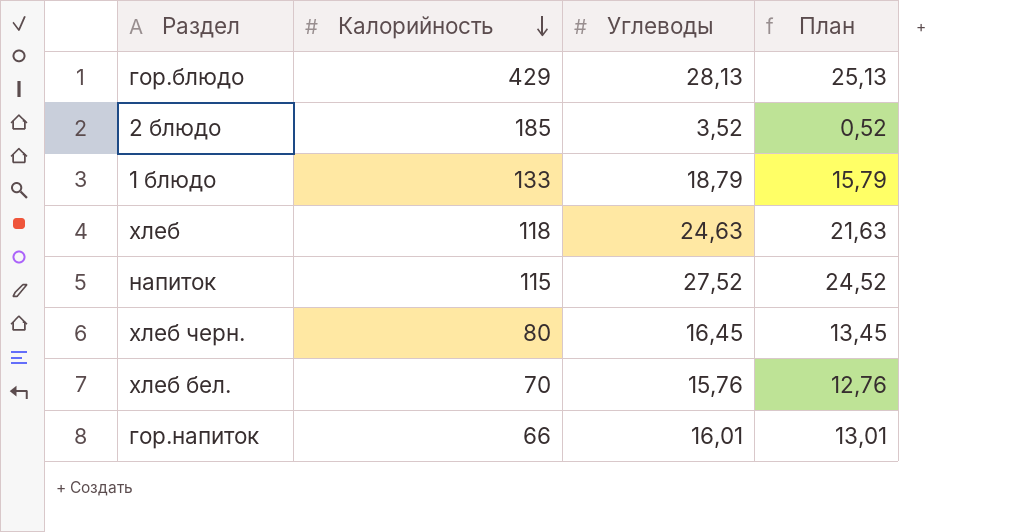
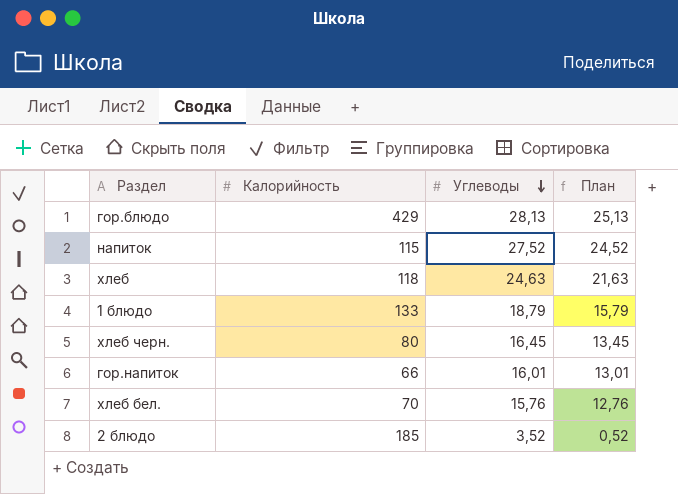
row order: Калорийность descending -> Углеводы descending

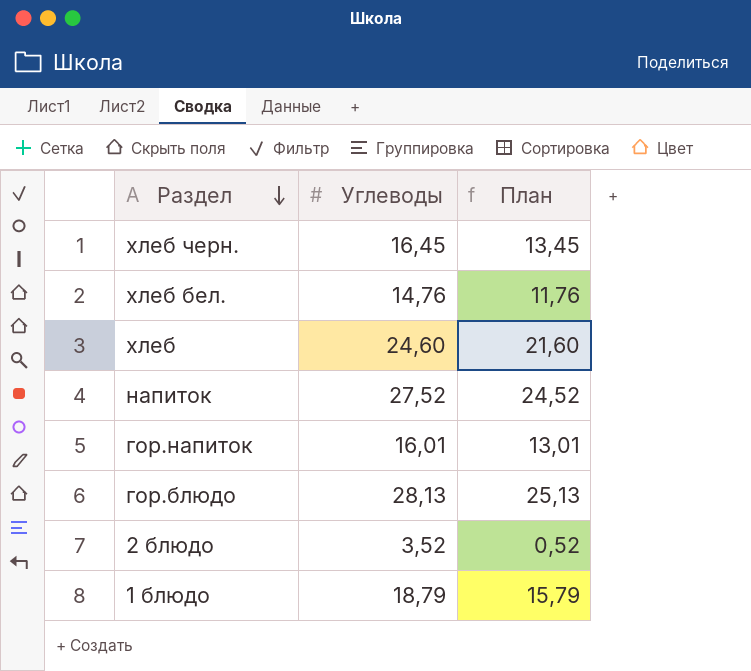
row order: Углеводы descending -> Раздел descending
column Калорийность | position: 2 -> none
хлеб бел. | Углеводы: 15,76 -> 14,76
хлеб бел. | План: 12,76 -> 11,76
хлеб | Углеводы: 24,63 -> 24,60
хлеб | План: 21,63 -> 21,60

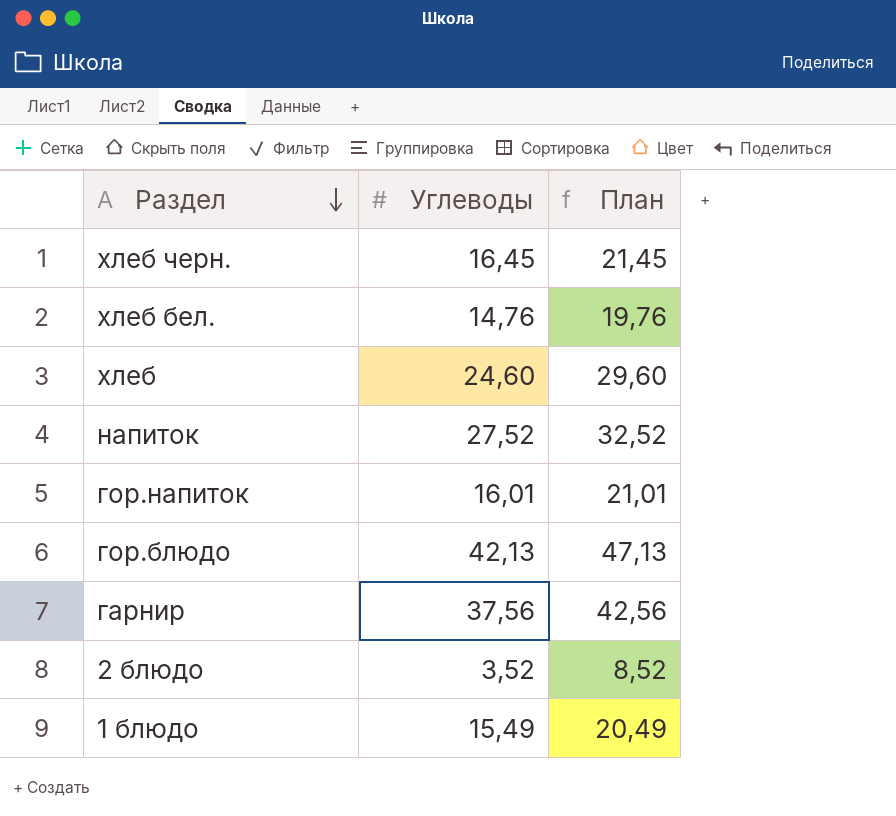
column План | formula: [Углеводы] - 3 -> [Углеводы] + 5
гор.блюдо | Углеводы: 28,13 -> 42,13
row гарнир: none -> 37,56 | 42,56
1 блюдо | Углеводы: 18,79 -> 15,49

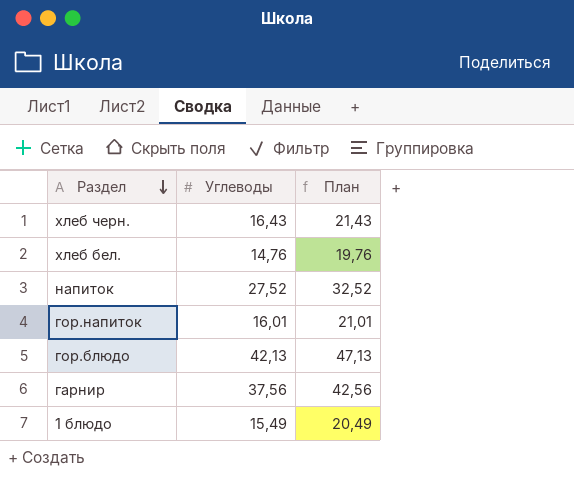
row хлеб: 24,60 | 29,60 -> none
row 2 блюдо: 3,52 | 8,52 -> none
хлеб черн. | Углеводы: 16,45 -> 16,43
хлеб черн. | План: 21,45 -> 21,43

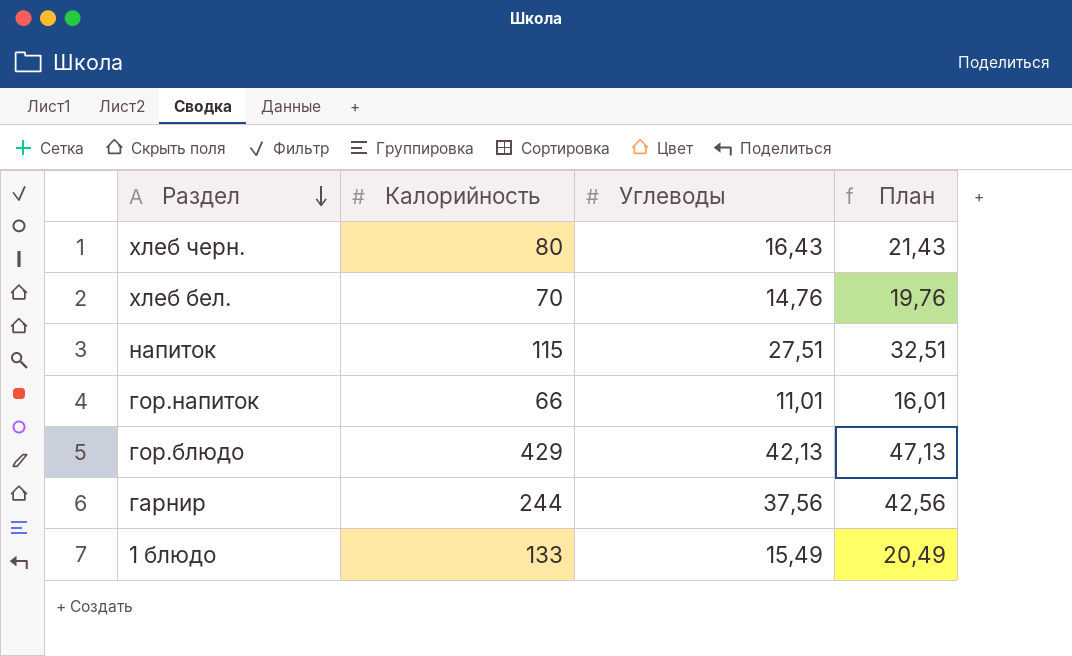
column Калорийность | position: none -> 2
напиток | Углеводы: 27,52 -> 27,51
напиток | План: 32,52 -> 32,51
гор.напиток | Углеводы: 16,01 -> 11,01
гор.напиток | План: 21,01 -> 16,01

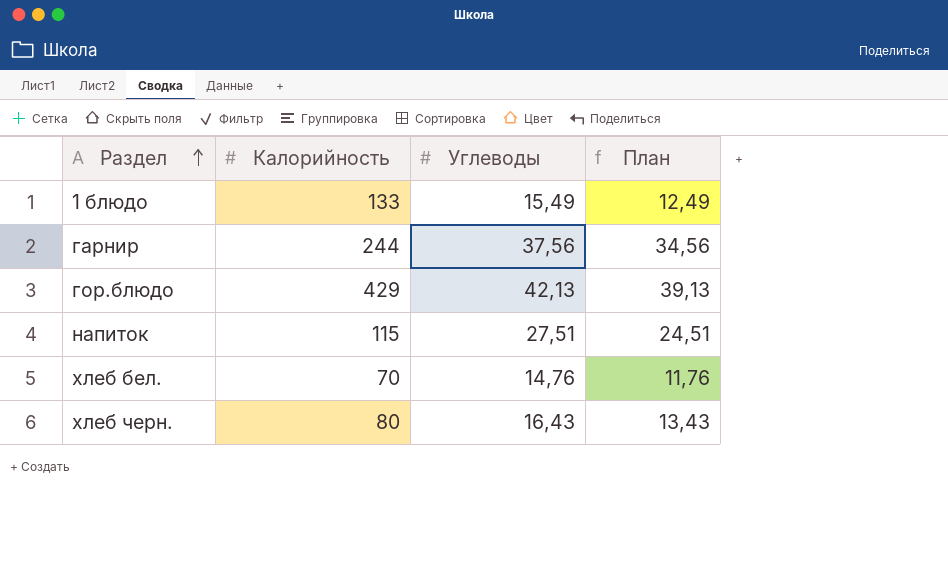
row order: Раздел descending -> Раздел ascending
column План | formula: [Углеводы] + 5 -> [Углеводы] - 3
row гор.напиток: 66 | 11,01 | 16,01 -> none

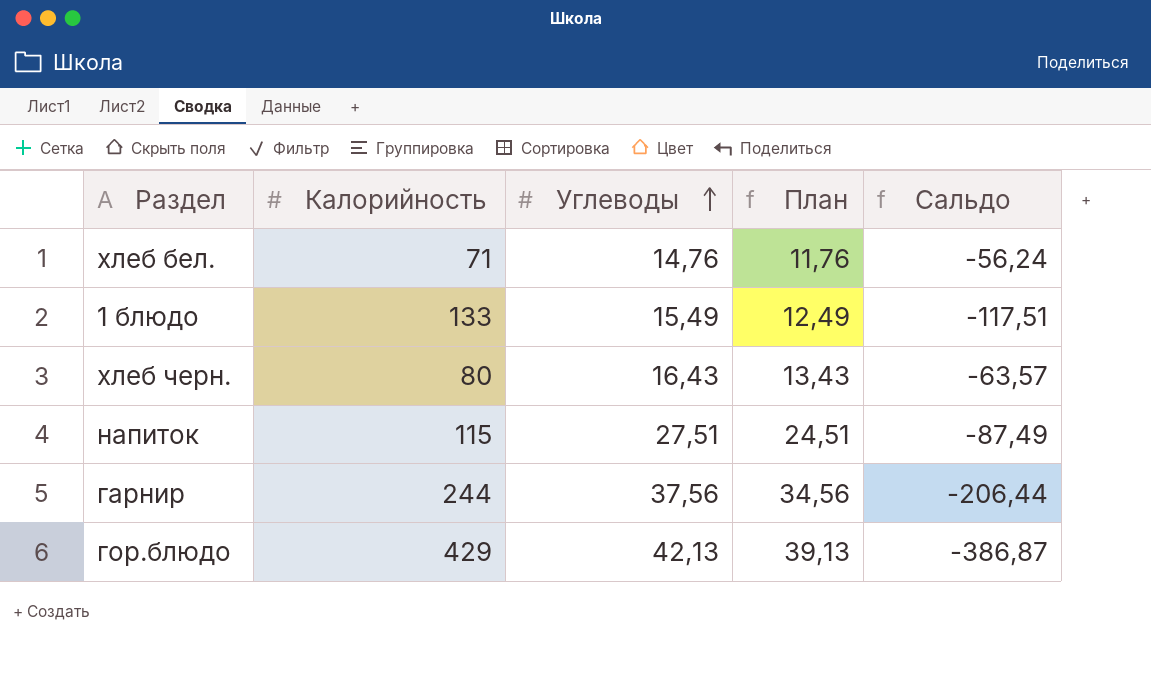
row order: Раздел ascending -> Углеводы ascending
column Сальдо | formula: none -> [Углеводы] - [Калорийность]
хлеб бел. | Калорийность: 70 -> 71

